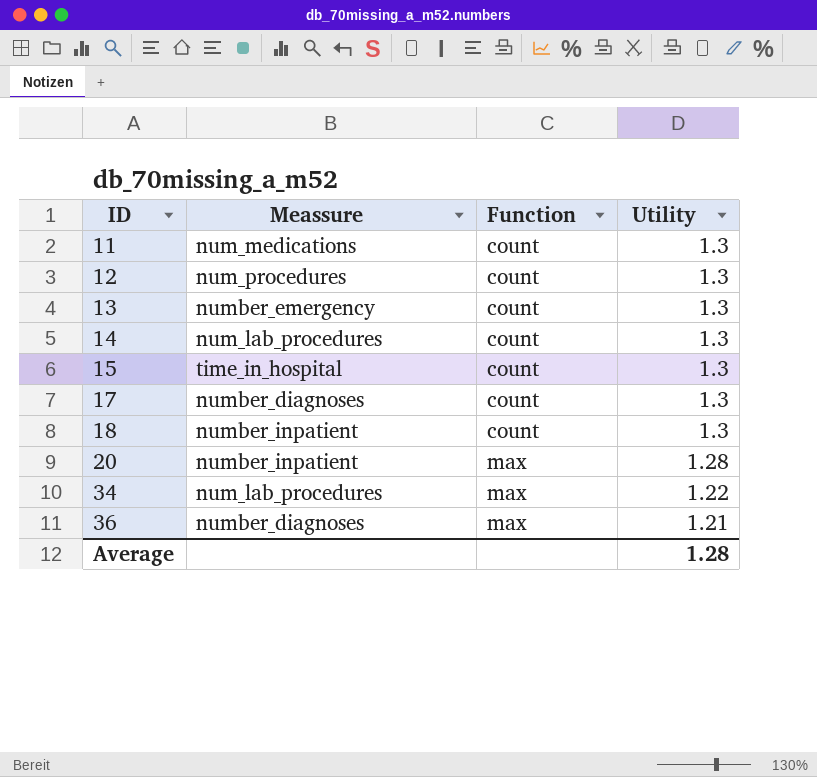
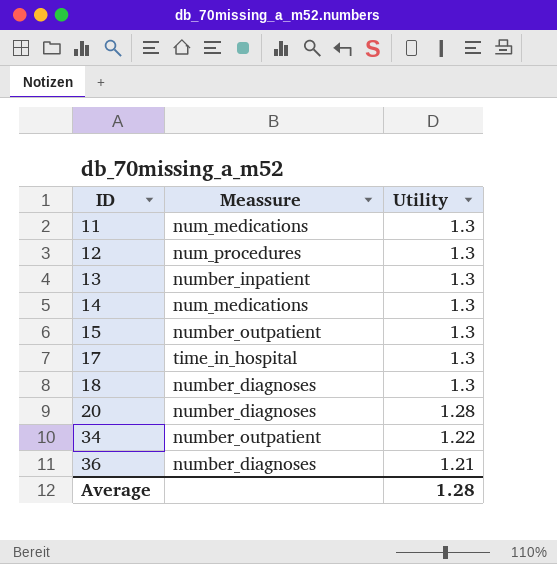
column Function | position: 3 -> none
13 | Meassure: number_emergency -> number_inpatient
14 | Meassure: num_lab_procedures -> num_medications
15 | Meassure: time_in_hospital -> number_outpatient
17 | Meassure: number_diagnoses -> time_in_hospital
18 | Meassure: number_inpatient -> number_diagnoses
20 | Meassure: number_inpatient -> number_diagnoses
34 | Meassure: num_lab_procedures -> number_outpatient

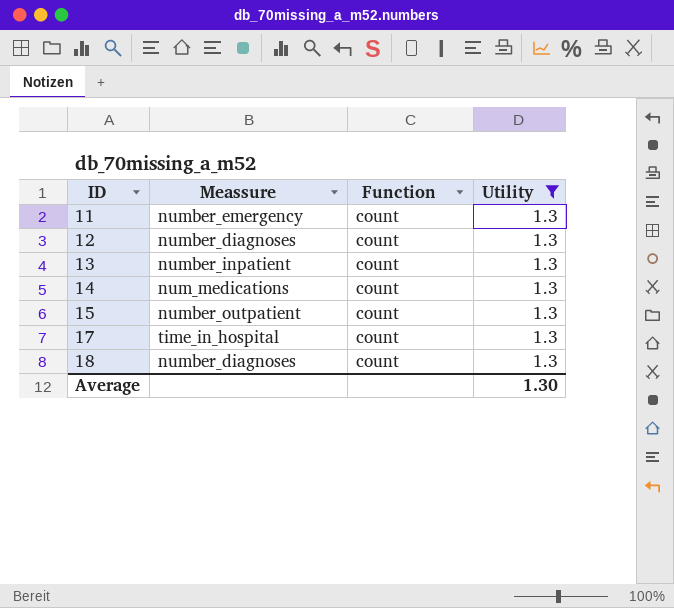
filter: none -> Utility = 1.3
column Function | position: none -> 3
11 | Meassure: num_medications -> number_emergency
12 | Meassure: num_procedures -> number_diagnoses
Average | Utility: 1.28 -> 1.30

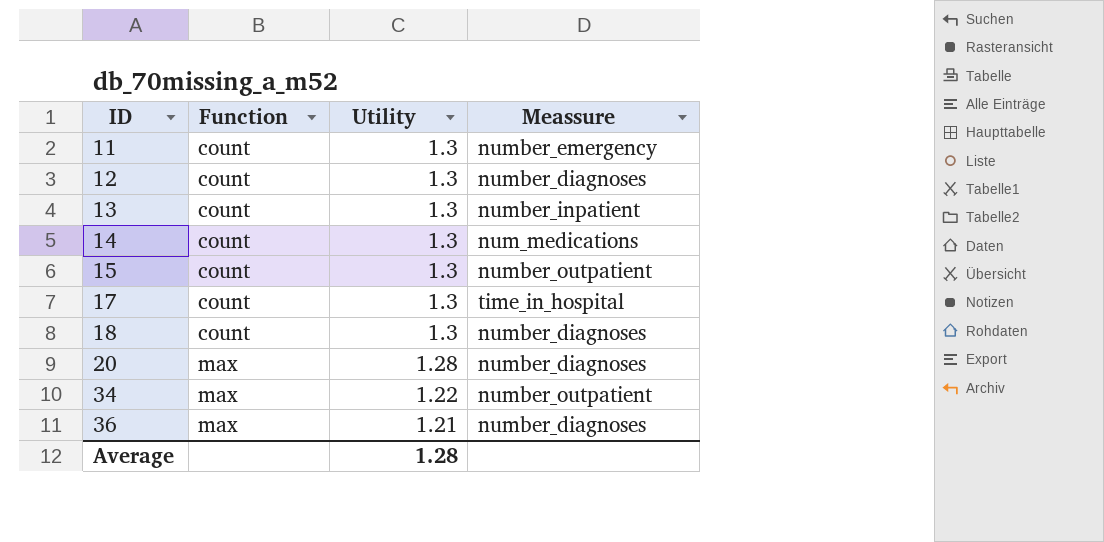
filter: Utility = 1.3 -> none
column Meassure | position: 2 -> 4
Average | Utility: 1.30 -> 1.28

